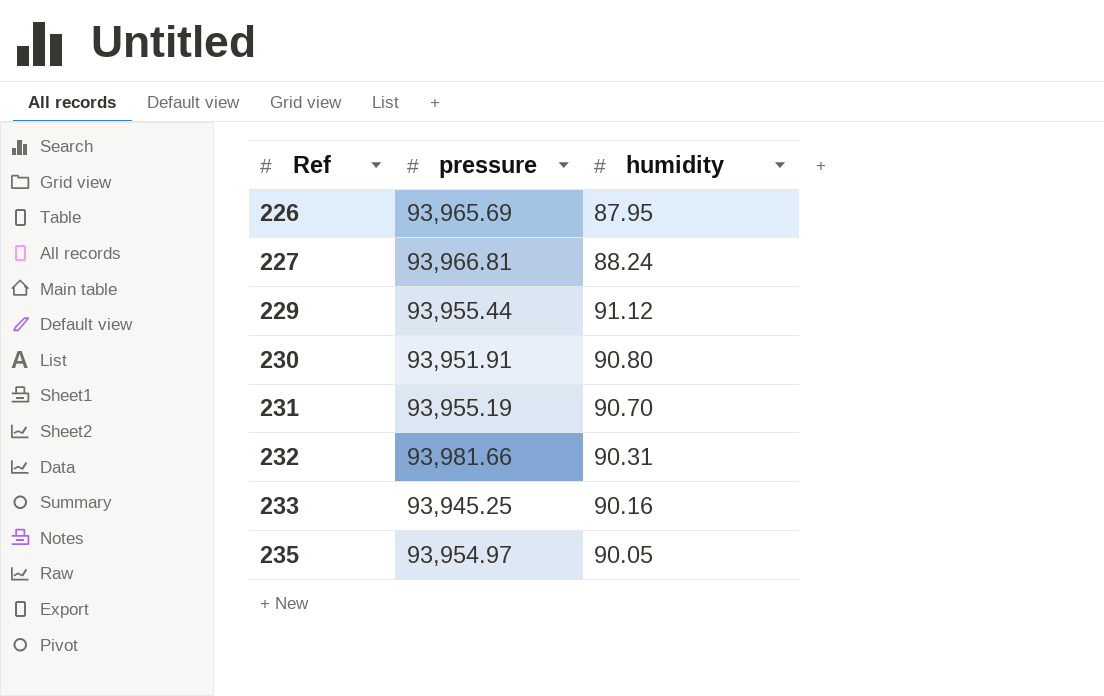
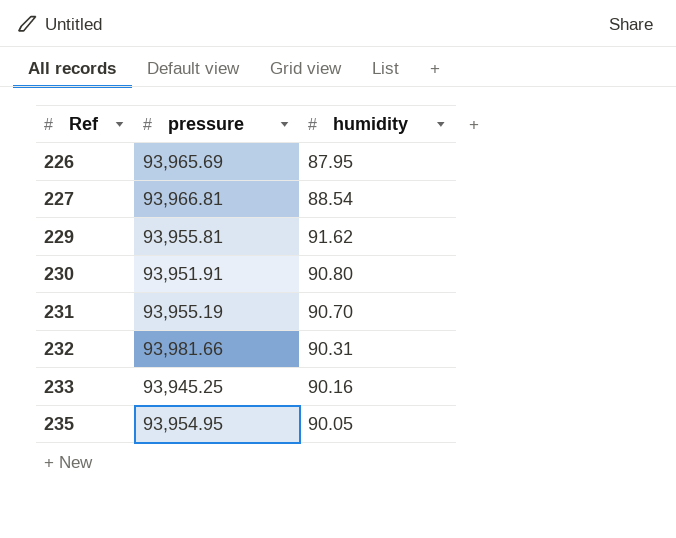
227 | humidity: 88.24 -> 88.54
229 | pressure: 93,955.44 -> 93,955.81
229 | humidity: 91.12 -> 91.62
235 | pressure: 93,954.97 -> 93,954.95

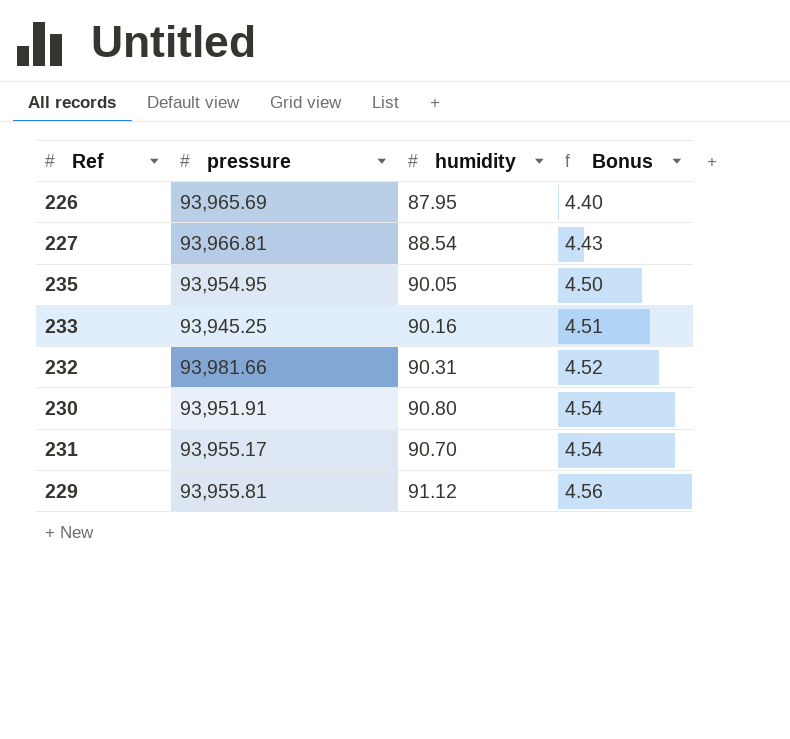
row order: Ref ascending -> Bonus ascending
column Bonus | formula: none -> [humidity] * 0.05
231 | pressure: 93,955.19 -> 93,955.17
229 | humidity: 91.62 -> 91.12

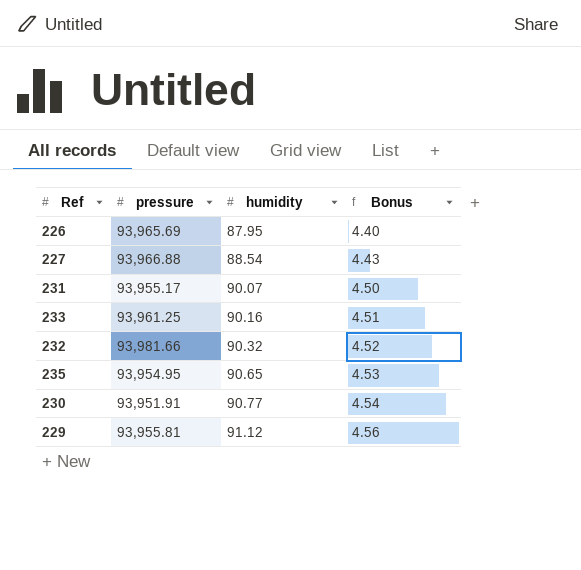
row order: Bonus ascending -> humidity ascending
227 | pressure: 93,966.81 -> 93,966.88
231 | humidity: 90.70 -> 90.07
231 | Bonus: 4.54 -> 4.50
233 | pressure: 93,945.25 -> 93,961.25
232 | humidity: 90.31 -> 90.32
235 | humidity: 90.05 -> 90.65
235 | Bonus: 4.50 -> 4.53
230 | humidity: 90.80 -> 90.77

